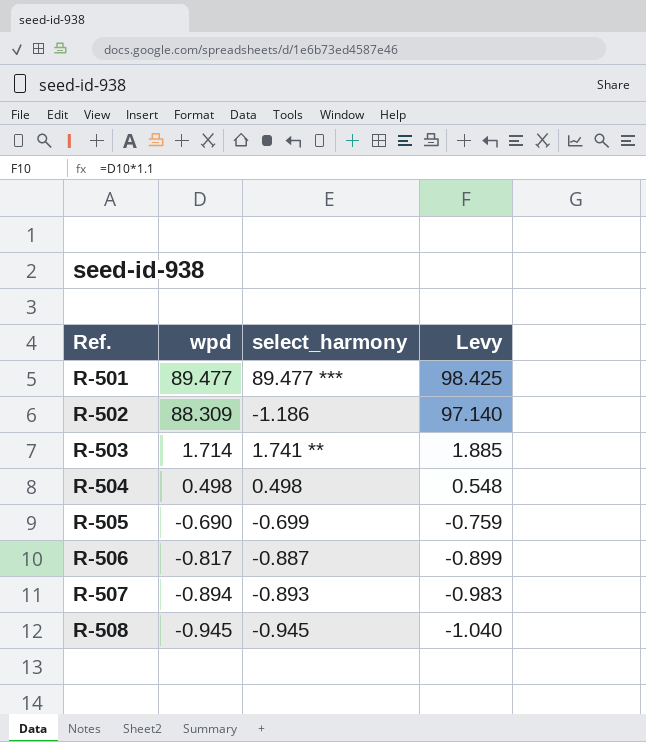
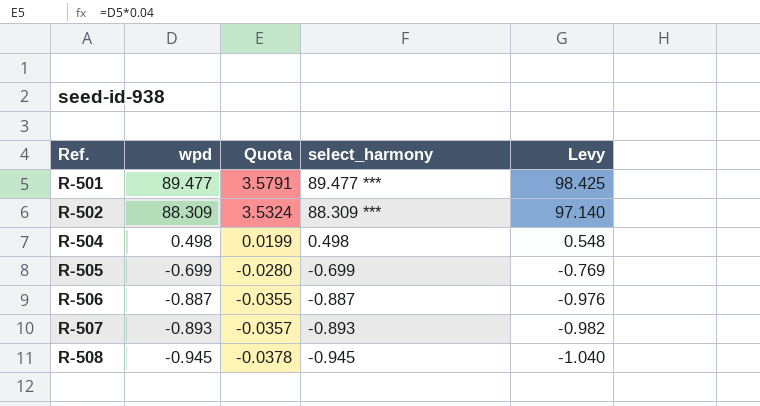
column Quota | formula: none -> [wpd] * 0.04
row R-503: 1.714 | 1.741 ** | 1.885 -> none
R-502 | select_harmony: -1.186 -> 88.309 ***
R-505 | wpd: -0.690 -> -0.699
R-505 | Levy: -0.759 -> -0.769
R-506 | wpd: -0.817 -> -0.887
R-506 | Levy: -0.899 -> -0.976
R-507 | wpd: -0.894 -> -0.893
R-507 | Levy: -0.983 -> -0.982

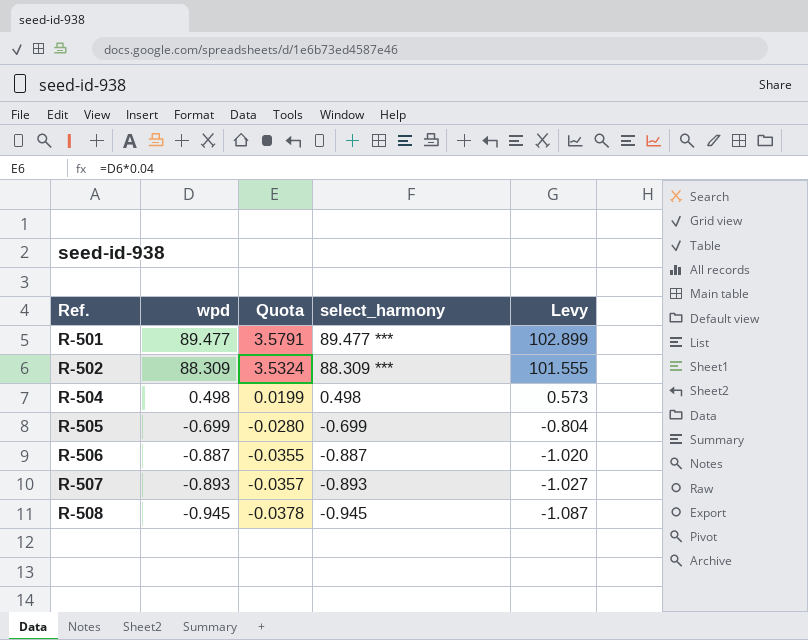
column Levy | formula: [wpd] * 1.1 -> [wpd] * 1.15

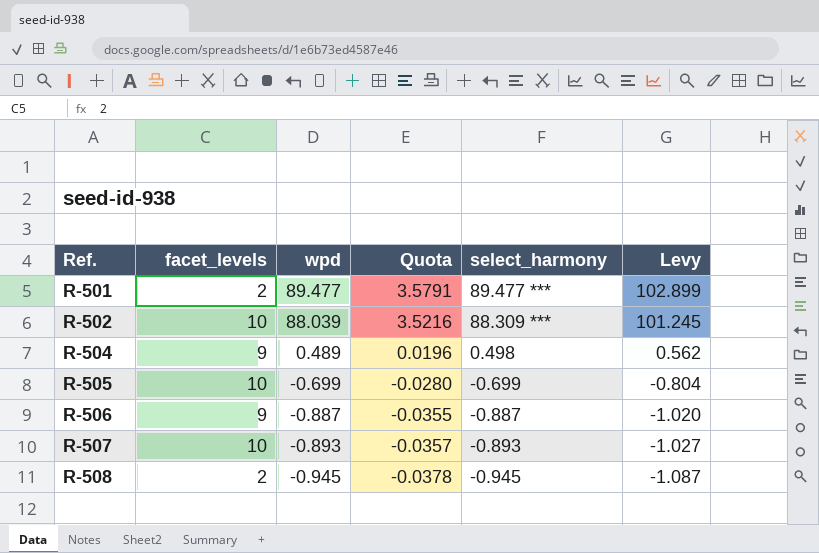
column facet_levels | position: none -> 2
R-502 | wpd: 88.309 -> 88.039
R-502 | Quota: 3.5324 -> 3.5216
R-502 | Levy: 101.555 -> 101.245
R-504 | wpd: 0.498 -> 0.489
R-504 | Quota: 0.0199 -> 0.0196
R-504 | Levy: 0.573 -> 0.562

